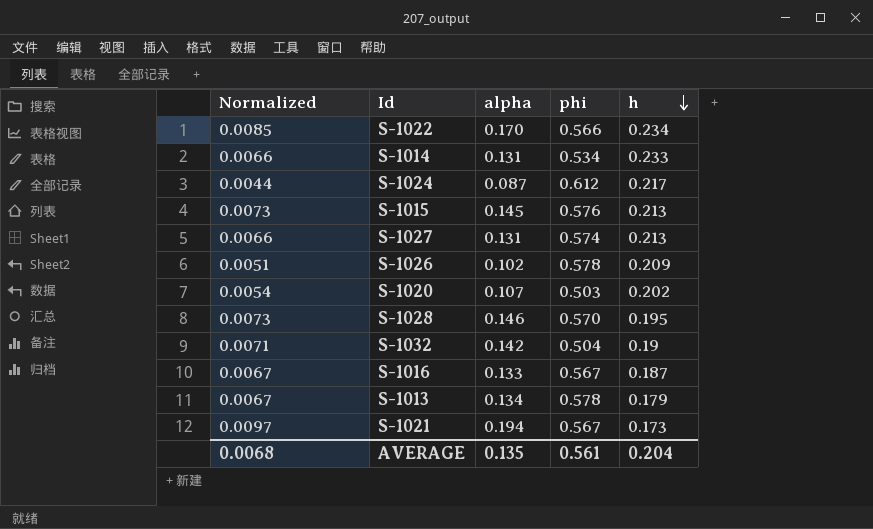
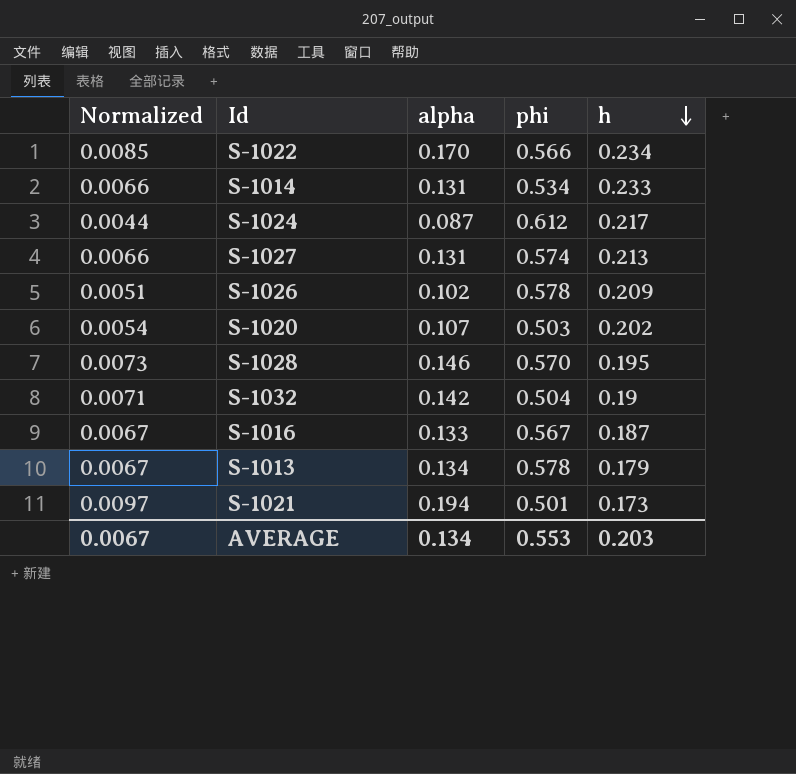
row S-1015: 0.0073 | 0.145 | 0.576 | 0.213 -> none
S-1021 | phi: 0.567 -> 0.501
AVERAGE | Normalized: 0.0068 -> 0.0067
AVERAGE | alpha: 0.135 -> 0.134
AVERAGE | phi: 0.561 -> 0.553
AVERAGE | h: 0.204 -> 0.203

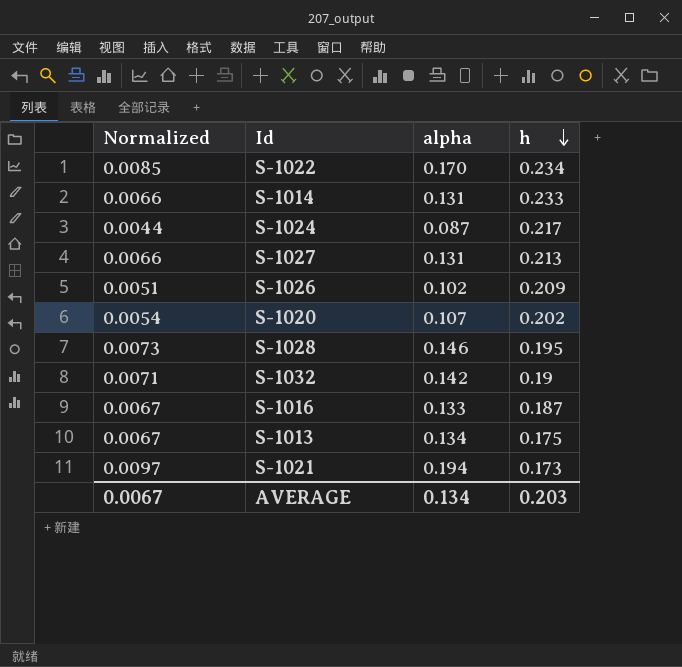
column phi | position: 4 -> none
S-1013 | h: 0.179 -> 0.175

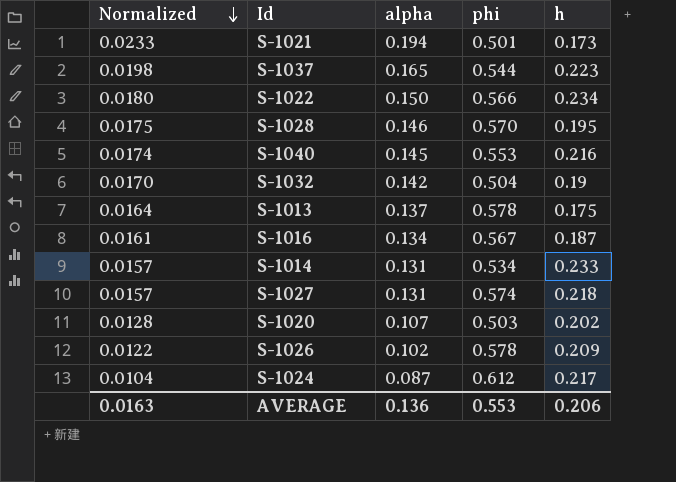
row order: h descending -> Normalized descending
column Normalized | formula: [alpha] * 0.05 -> [alpha] * 0.12
column phi | position: none -> 4
row S-1037: none -> 0.0198 | 0.165 | 0.544 | 0.223
S-1022 | alpha: 0.170 -> 0.150
row S-1040: none -> 0.0174 | 0.145 | 0.553 | 0.216
S-1013 | alpha: 0.134 -> 0.137
S-1016 | alpha: 0.133 -> 0.134
S-1027 | h: 0.213 -> 0.218
AVERAGE | Normalized: 0.0067 -> 0.0163
AVERAGE | alpha: 0.134 -> 0.136
AVERAGE | h: 0.203 -> 0.206

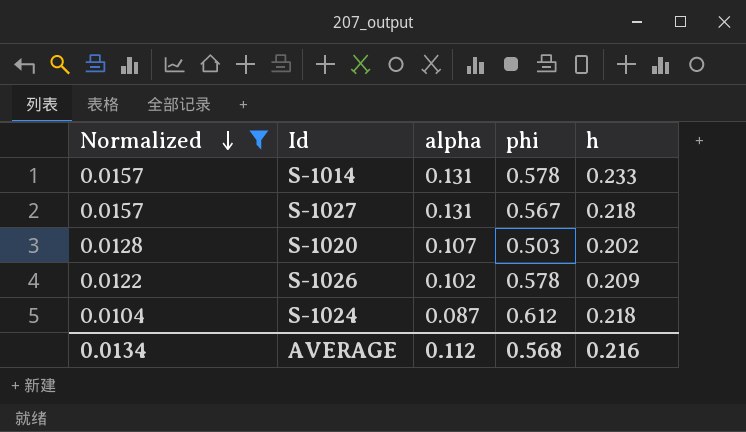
filter: none -> Normalized <= 0.0157
S-1014 | phi: 0.534 -> 0.578
S-1027 | phi: 0.574 -> 0.567
S-1024 | h: 0.217 -> 0.218
AVERAGE | Normalized: 0.0163 -> 0.0134
AVERAGE | alpha: 0.136 -> 0.112
AVERAGE | phi: 0.553 -> 0.568
AVERAGE | h: 0.206 -> 0.216

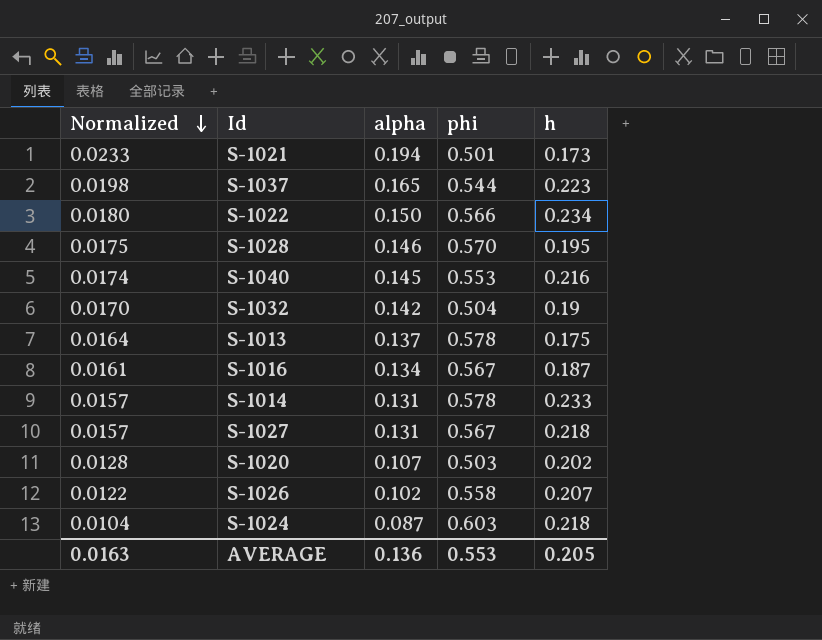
filter: Normalized <= 0.0157 -> none
S-1026 | phi: 0.578 -> 0.558
S-1026 | h: 0.209 -> 0.207
S-1024 | phi: 0.612 -> 0.603
AVERAGE | Normalized: 0.0134 -> 0.0163
AVERAGE | alpha: 0.112 -> 0.136
AVERAGE | phi: 0.568 -> 0.553
AVERAGE | h: 0.216 -> 0.205

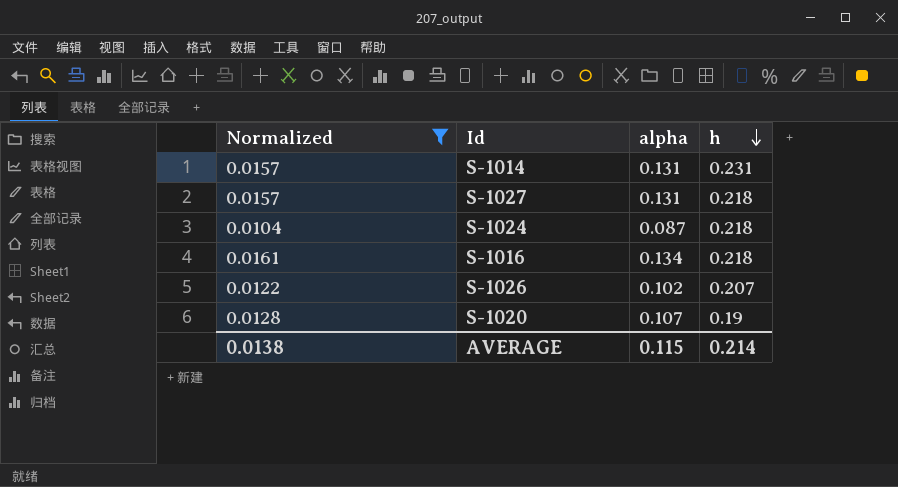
filter: none -> Normalized <= 0.0161
row order: Normalized descending -> h descending
column phi | position: 4 -> none
S-1014 | h: 0.233 -> 0.231
S-1016 | h: 0.187 -> 0.218
S-1020 | h: 0.202 -> 0.19
AVERAGE | Normalized: 0.0163 -> 0.0138
AVERAGE | alpha: 0.136 -> 0.115
AVERAGE | h: 0.205 -> 0.214

